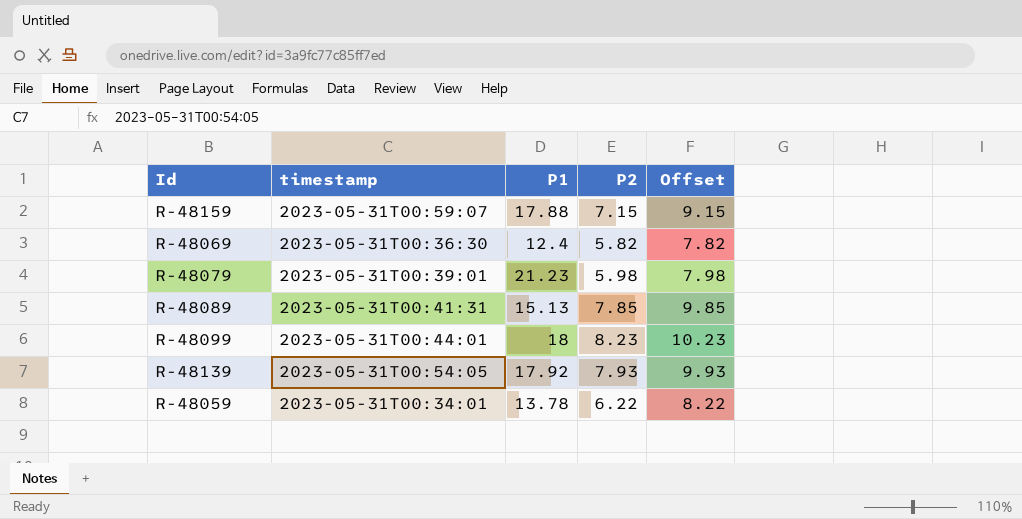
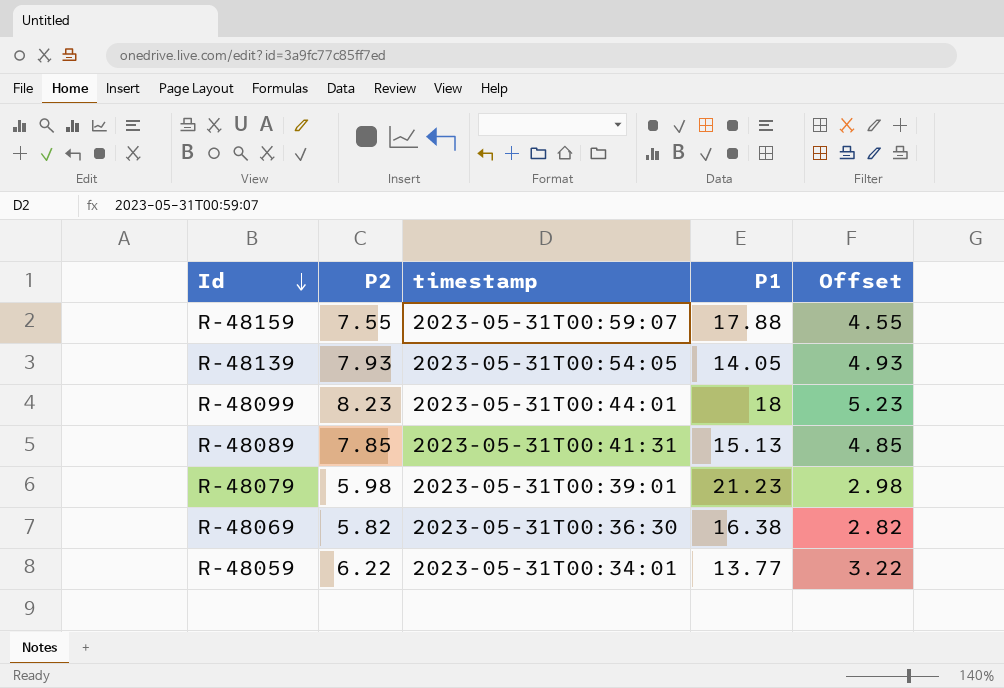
row order: none -> Id descending
column P2 | position: 4 -> 2
column Offset | formula: [P2] + 2 -> [P2] - 3
R-48159 | P2: 7.15 -> 7.55
R-48139 | P1: 17.92 -> 14.05
R-48069 | P1: 12.4 -> 16.38
R-48059 | P1: 13.78 -> 13.77

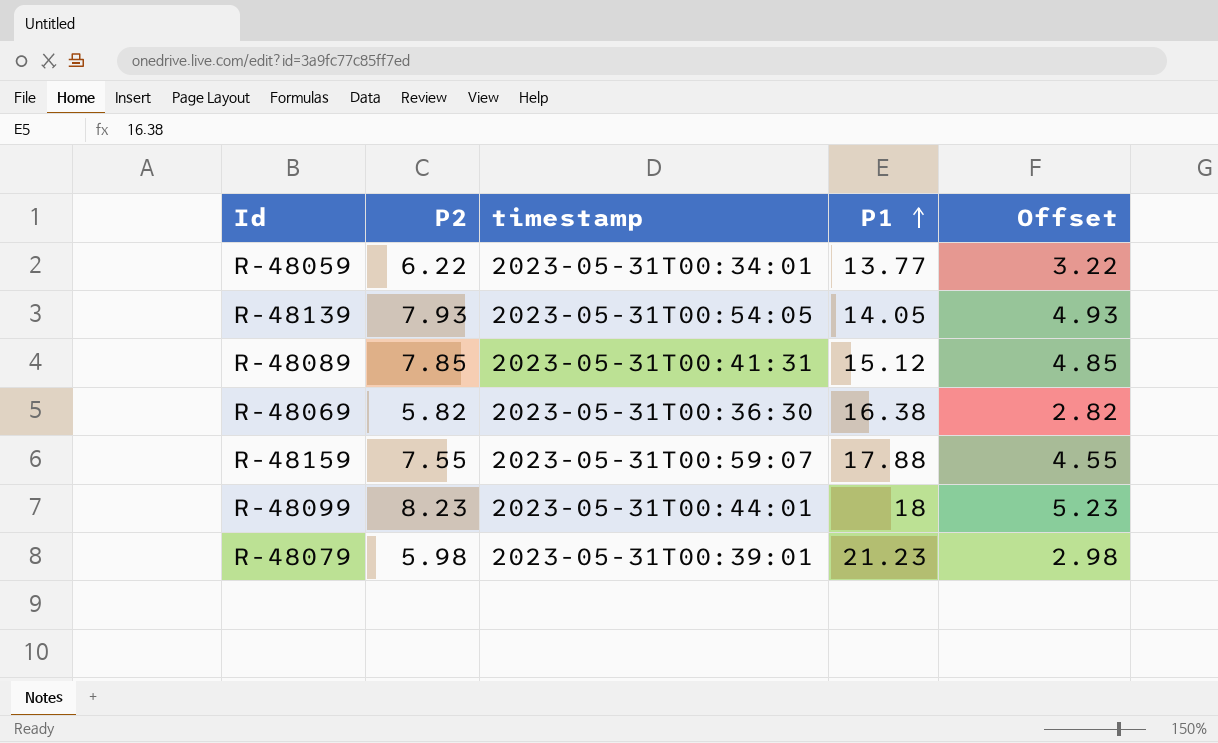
row order: Id descending -> P1 ascending
R-48089 | P1: 15.13 -> 15.12

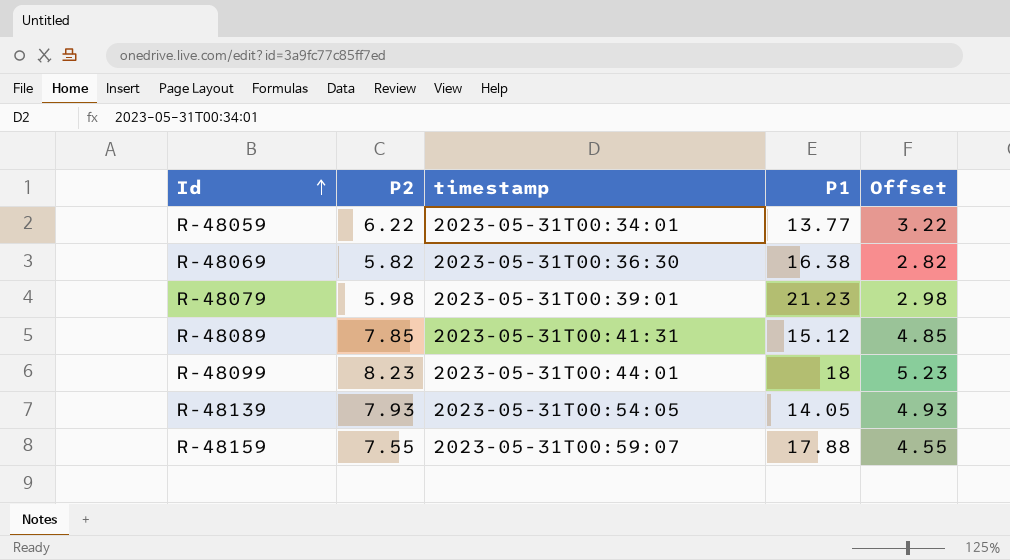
row order: P1 ascending -> Id ascending

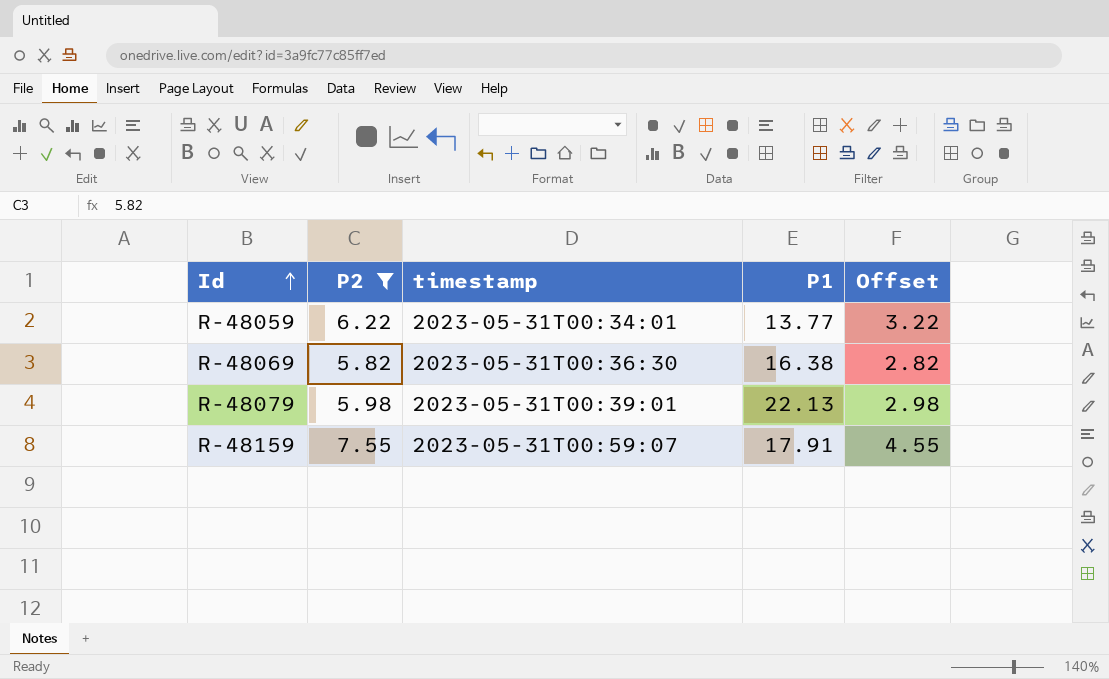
filter: none -> P2 <= 7.55
R-48079 | P1: 21.23 -> 22.13
R-48159 | P1: 17.88 -> 17.91

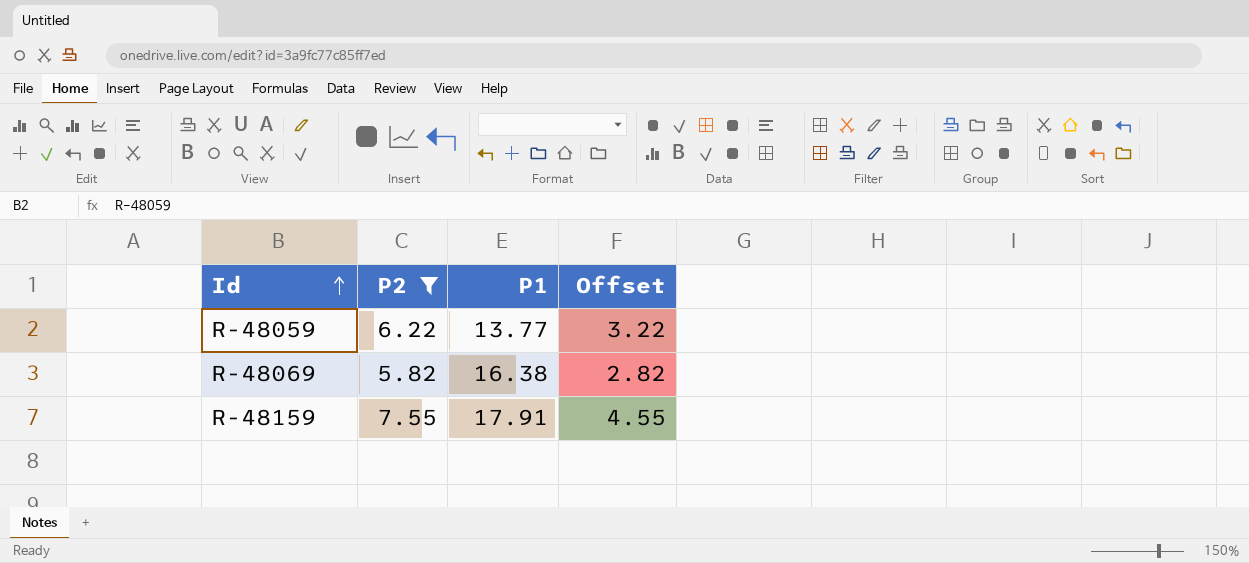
column timestamp | position: 3 -> none
row R-48079: 5.98 | 2023-05-31T00:39:01 | 22.13 | 2.98 -> none

